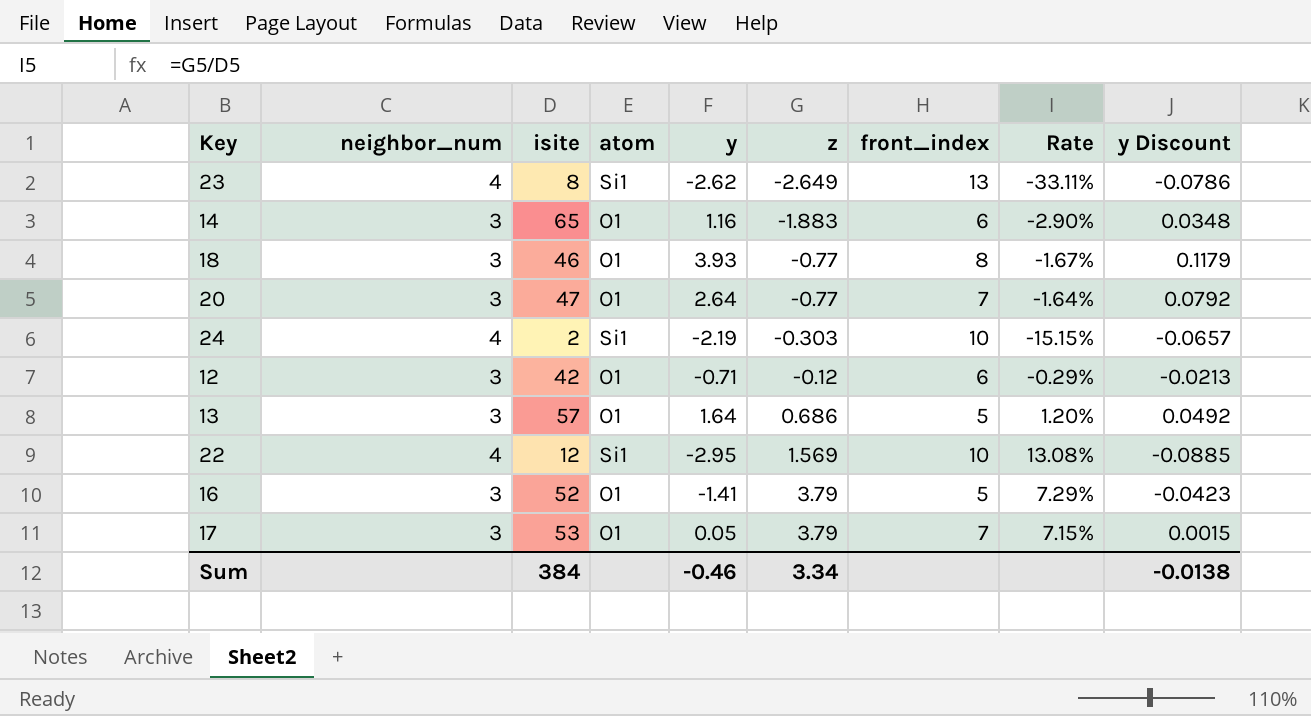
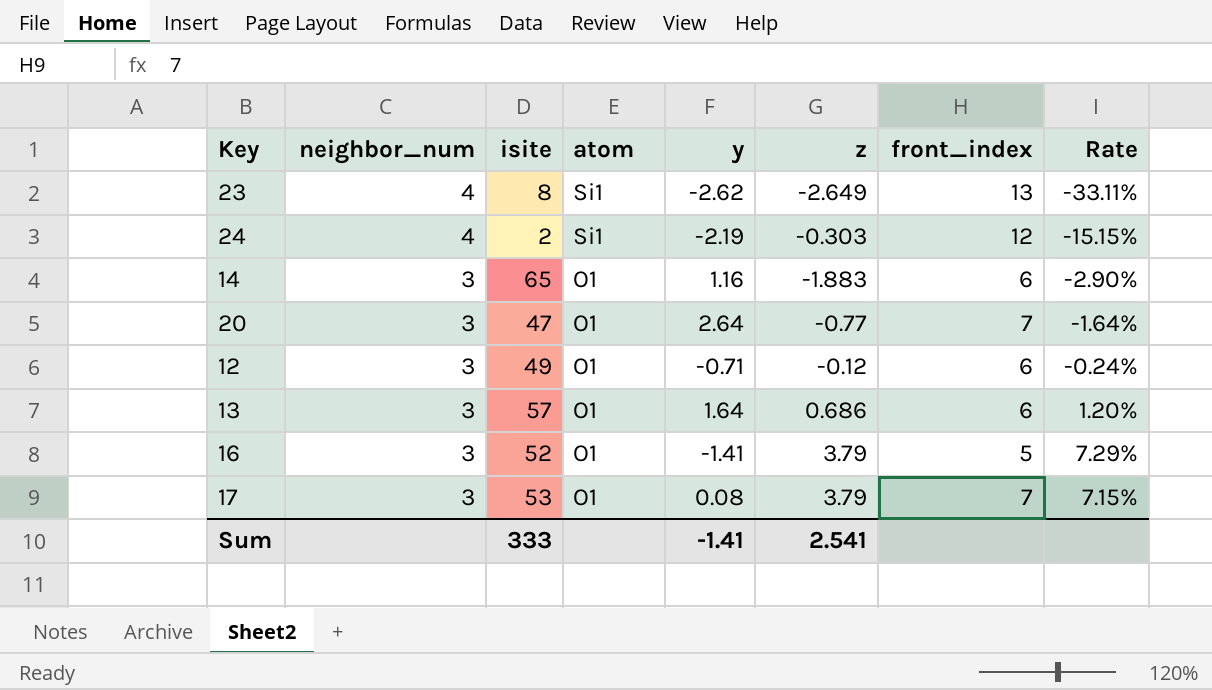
row order: z ascending -> neighbor_num descending
column y Discount | formula: [y] * 0.03 -> none
row 18: 3 | 46 | O1 | 3.93 | -0.77 | 8 | -1.67% | 0.1179 -> none
row 22: 4 | 12 | Si1 | -2.95 | 1.569 | 10 | 13.08% | -0.0885 -> none
24 | front_index: 10 -> 12
12 | isite: 42 -> 49
12 | Rate: -0.29% -> -0.24%
13 | front_index: 5 -> 6
17 | y: 0.05 -> 0.08
Sum | isite: 384 -> 333
Sum | y: -0.46 -> -1.41
Sum | z: 3.34 -> 2.541

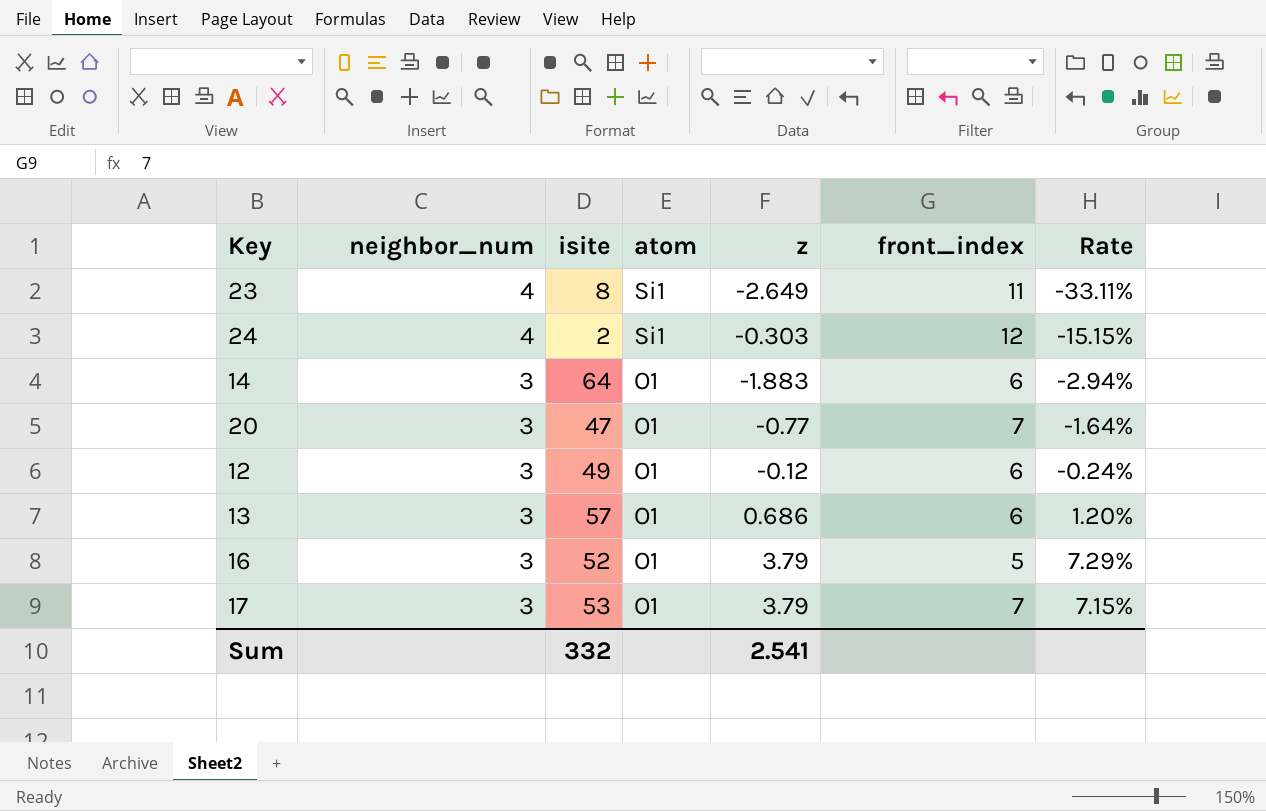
column y | position: 5 -> none
23 | front_index: 13 -> 11
14 | isite: 65 -> 64
14 | Rate: -2.90% -> -2.94%
Sum | isite: 333 -> 332

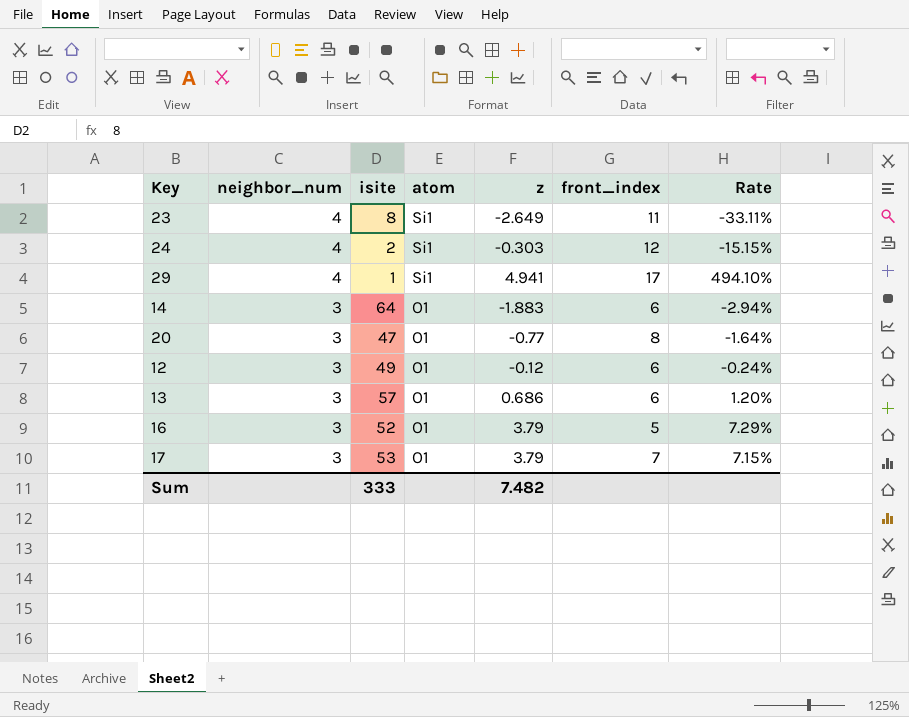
row 29: none -> 4 | 1 | Si1 | 4.941 | 17 | 494.10%
20 | front_index: 7 -> 8
Sum | isite: 332 -> 333
Sum | z: 2.541 -> 7.482

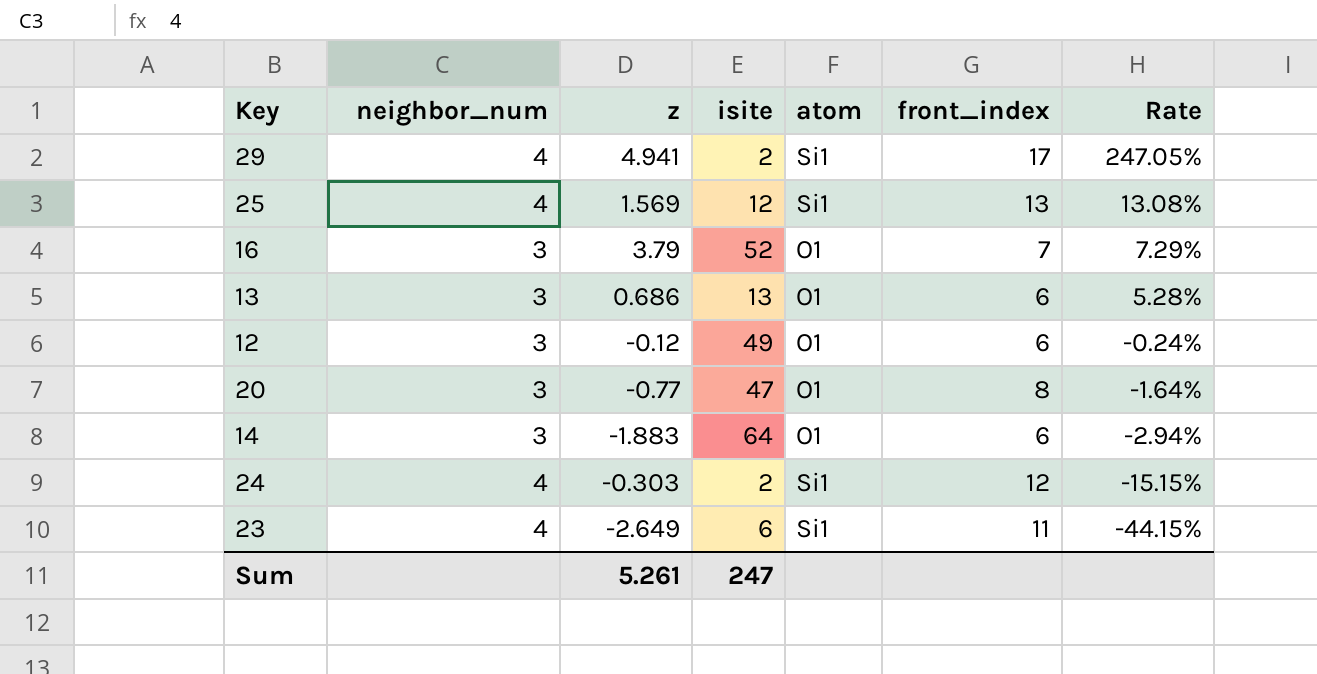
row order: neighbor_num descending -> Rate descending
column z | position: 5 -> 3
row 17: 3 | 53 | O1 | 3.79 | 7 | 7.15% -> none
29 | isite: 1 -> 2
29 | Rate: 494.10% -> 247.05%
row 25: none -> 4 | 1.569 | 12 | Si1 | 13 | 13.08%
16 | front_index: 5 -> 7
13 | isite: 57 -> 13
13 | Rate: 1.20% -> 5.28%
23 | isite: 8 -> 6
23 | Rate: -33.11% -> -44.15%
Sum | z: 7.482 -> 5.261
Sum | isite: 333 -> 247

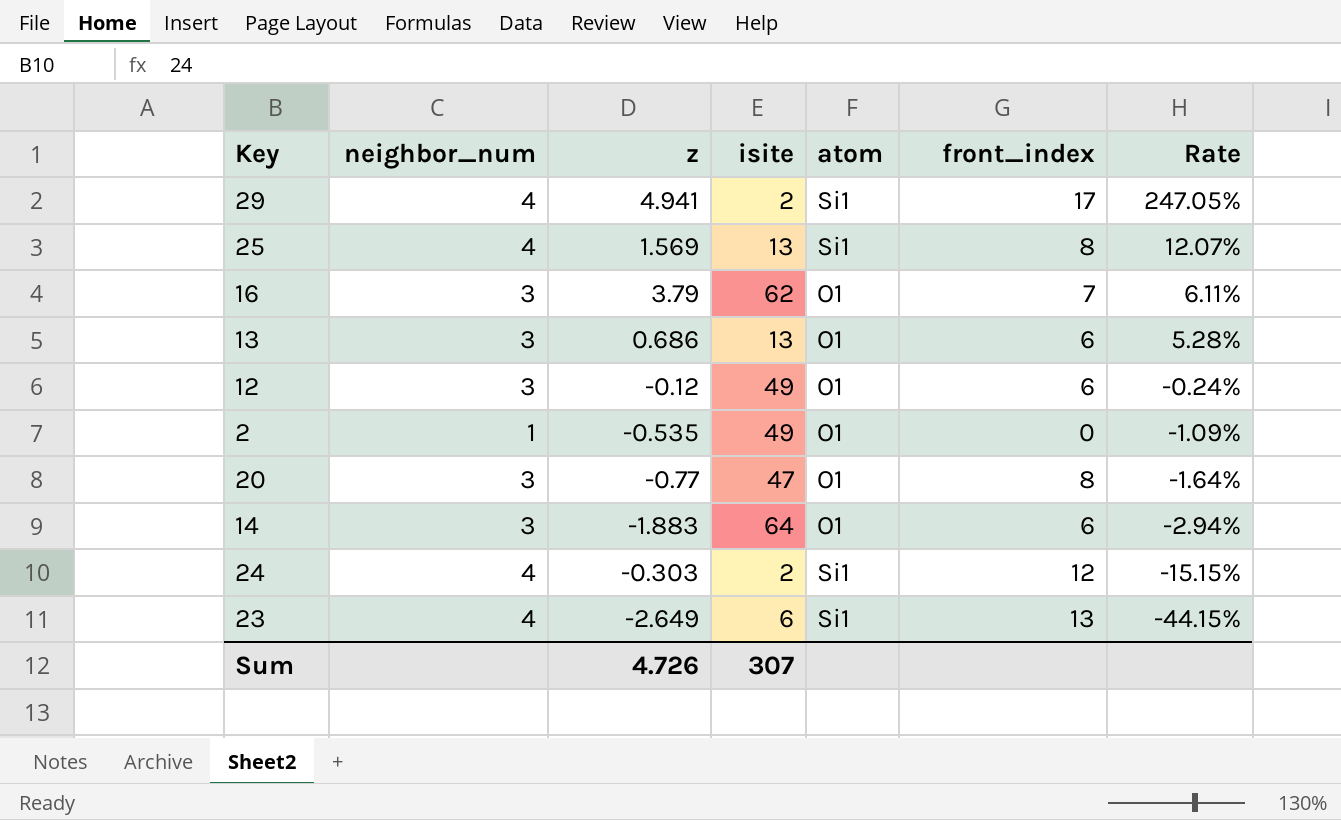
25 | isite: 12 -> 13
25 | front_index: 13 -> 8
25 | Rate: 13.08% -> 12.07%
16 | isite: 52 -> 62
16 | Rate: 7.29% -> 6.11%
row 2: none -> 1 | -0.535 | 49 | O1 | 0 | -1.09%
23 | front_index: 11 -> 13
Sum | z: 5.261 -> 4.726
Sum | isite: 247 -> 307

